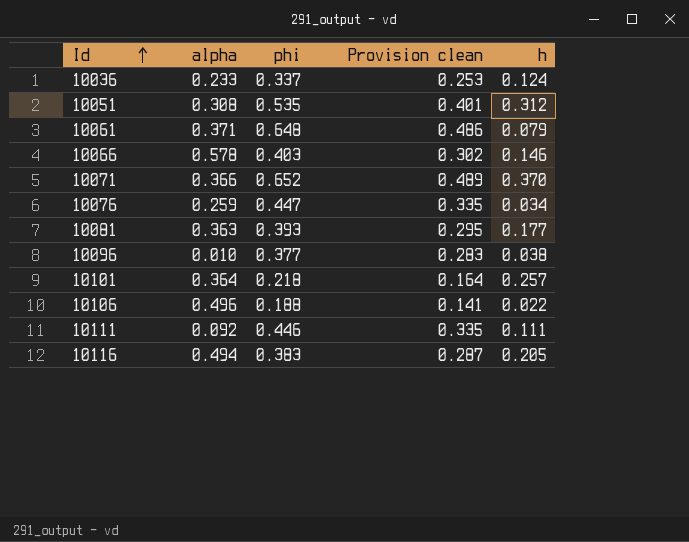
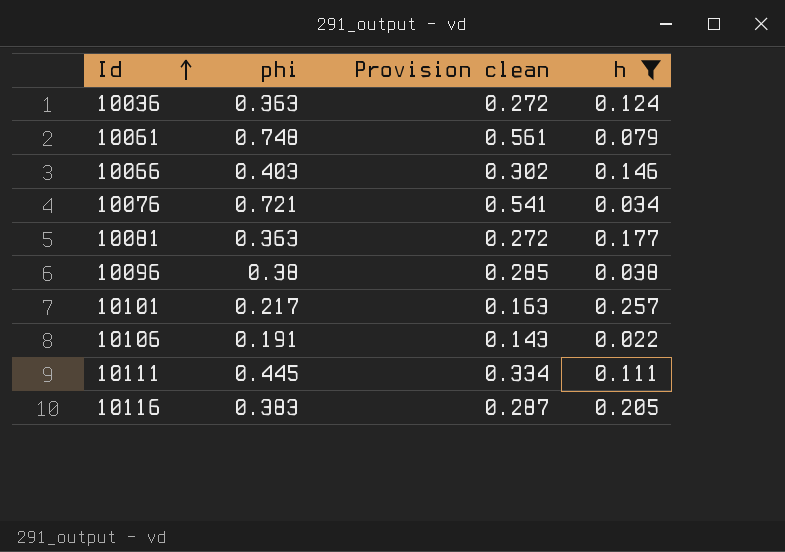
filter: none -> h <= 0.257
column alpha | position: 2 -> none
10036 | phi: 0.337 -> 0.363
10036 | Provision clean: 0.253 -> 0.272
10061 | phi: 0.648 -> 0.748
10061 | Provision clean: 0.486 -> 0.561
10076 | phi: 0.447 -> 0.721
10076 | Provision clean: 0.335 -> 0.541
10081 | phi: 0.393 -> 0.363
10081 | Provision clean: 0.295 -> 0.272
10096 | phi: 0.377 -> 0.38
10096 | Provision clean: 0.283 -> 0.285
10101 | phi: 0.218 -> 0.217
10101 | Provision clean: 0.164 -> 0.163
10106 | phi: 0.188 -> 0.191
10106 | Provision clean: 0.141 -> 0.143
10111 | phi: 0.446 -> 0.445
10111 | Provision clean: 0.335 -> 0.334

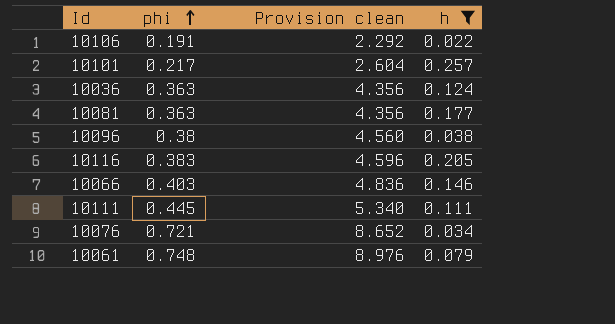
row order: Id ascending -> phi ascending
column Provision clean | formula: [phi] * 0.75 -> [phi] * 12

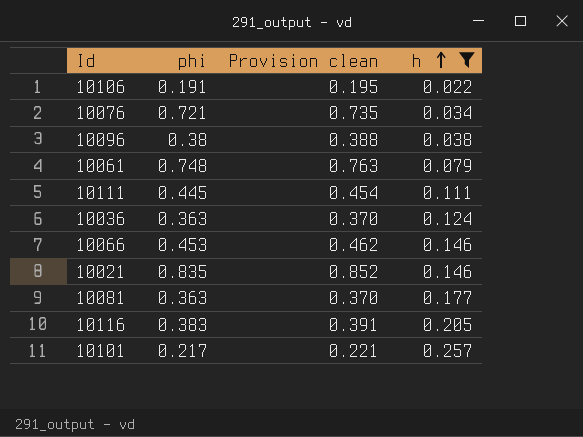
row order: phi ascending -> h ascending
column Provision clean | formula: [phi] * 12 -> [phi] * 1.02
10066 | phi: 0.403 -> 0.453
row 10021: none -> 0.835 | 0.852 | 0.146

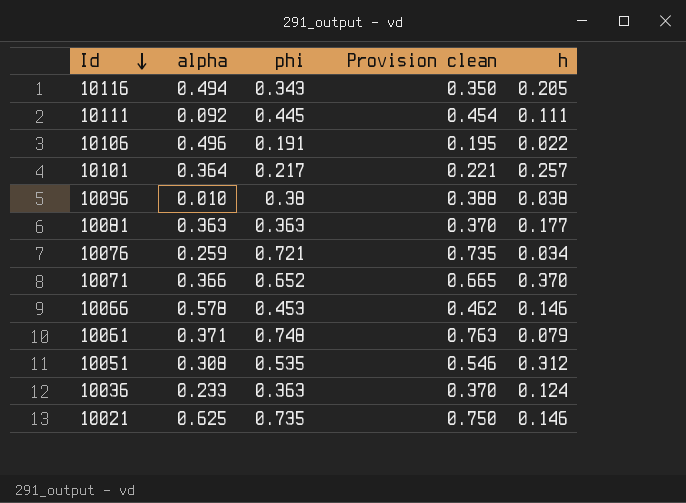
filter: h <= 0.257 -> none
row order: h ascending -> Id descending
column alpha | position: none -> 2
10116 | phi: 0.383 -> 0.343
10116 | Provision clean: 0.391 -> 0.350
10021 | phi: 0.835 -> 0.735
10021 | Provision clean: 0.852 -> 0.750

